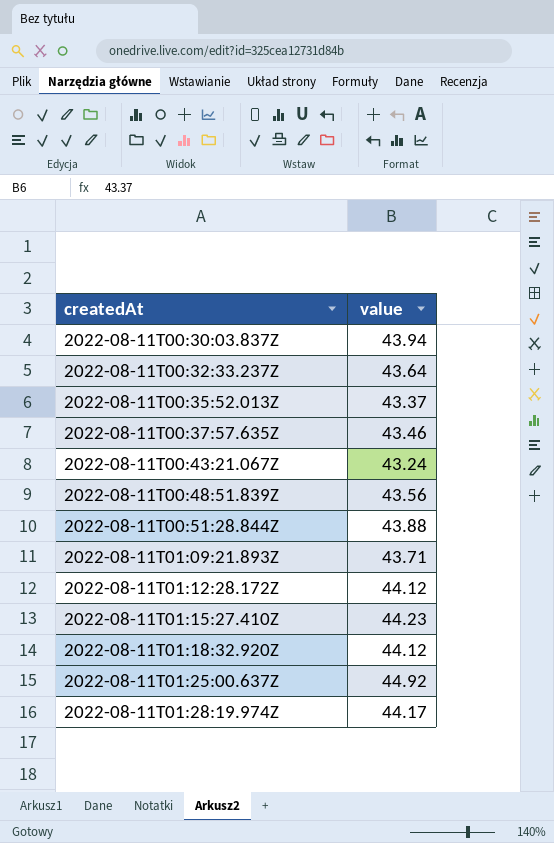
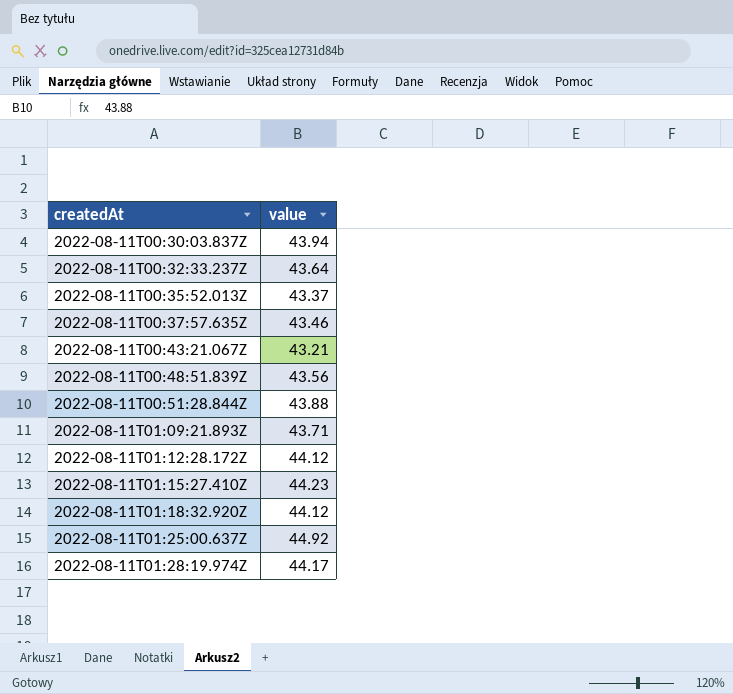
2022-08-11T00:43:21.067Z | value: 43.24 -> 43.21

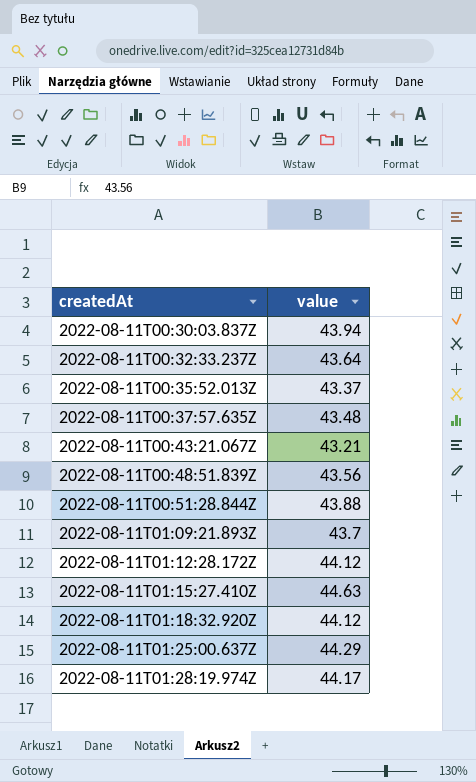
2022-08-11T00:37:57.635Z | value: 43.46 -> 43.48
2022-08-11T01:09:21.893Z | value: 43.71 -> 43.7
2022-08-11T01:15:27.410Z | value: 44.23 -> 44.63
2022-08-11T01:25:00.637Z | value: 44.92 -> 44.29

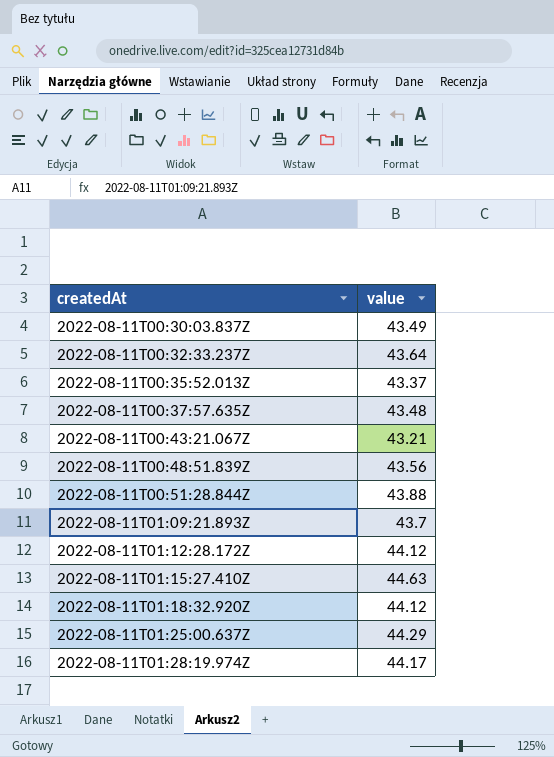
2022-08-11T00:30:03.837Z | value: 43.94 -> 43.49

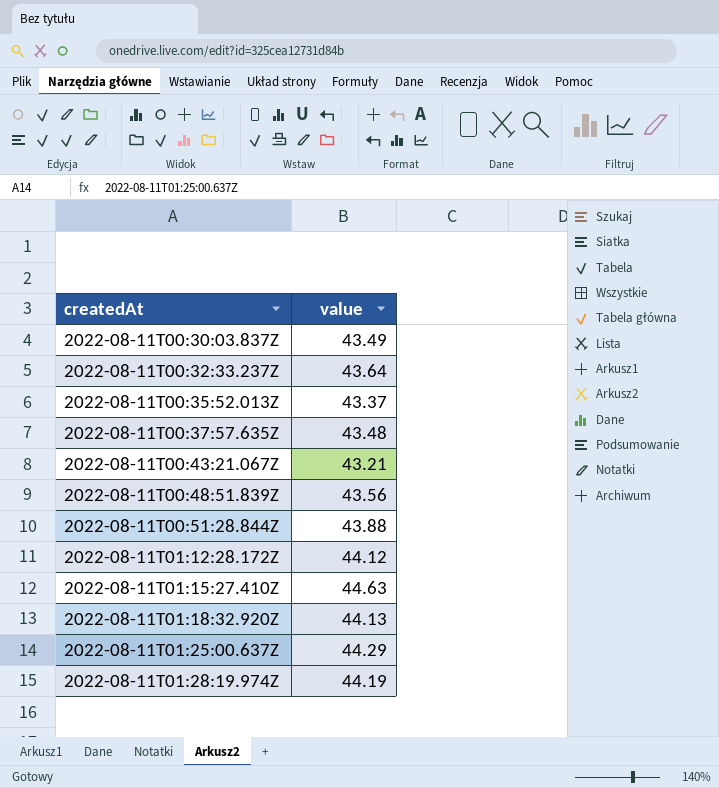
row 2022-08-11T01:09:21.893Z: 43.7 -> none
2022-08-11T01:18:32.920Z | value: 44.12 -> 44.13
2022-08-11T01:28:19.974Z | value: 44.17 -> 44.19

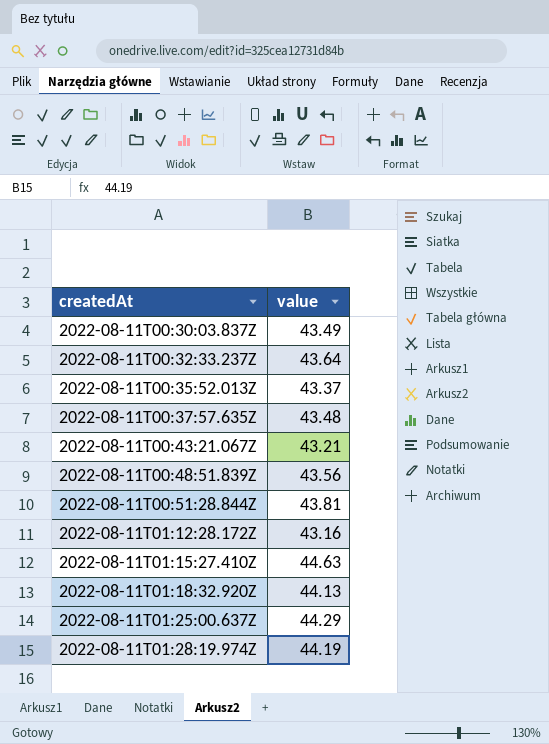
2022-08-11T00:51:28.844Z | value: 43.88 -> 43.81
2022-08-11T01:12:28.172Z | value: 44.12 -> 43.16

